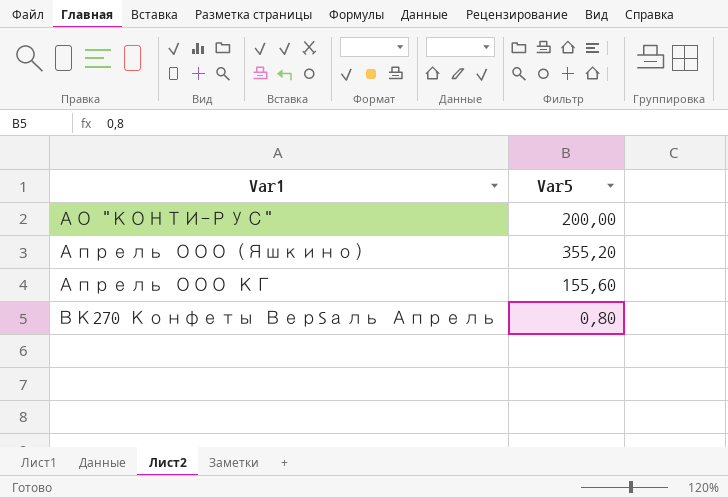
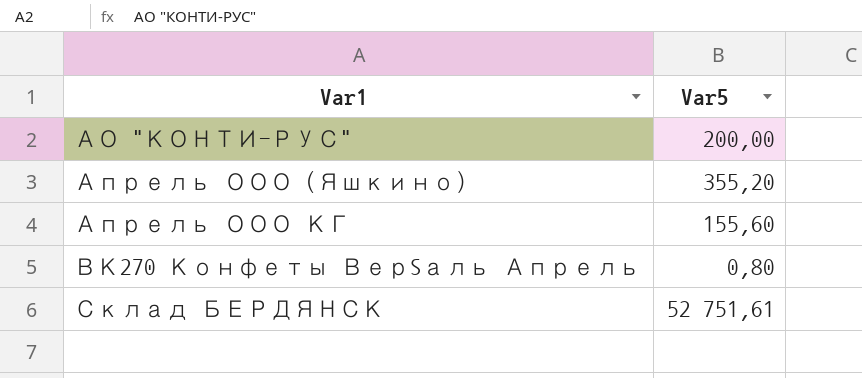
row Склад БЕРДЯНСК: none -> 52 751,61

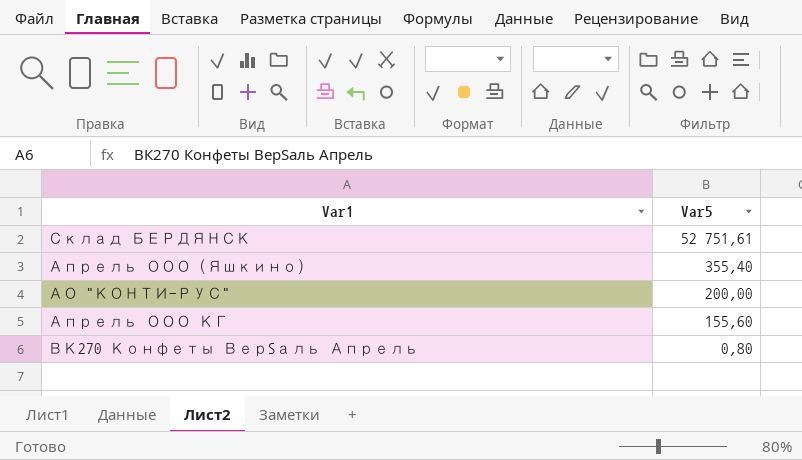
row order: Var1 ascending -> Var5 descending
Апрель ООО (Яшкино) | Var5: 355,20 -> 355,40

